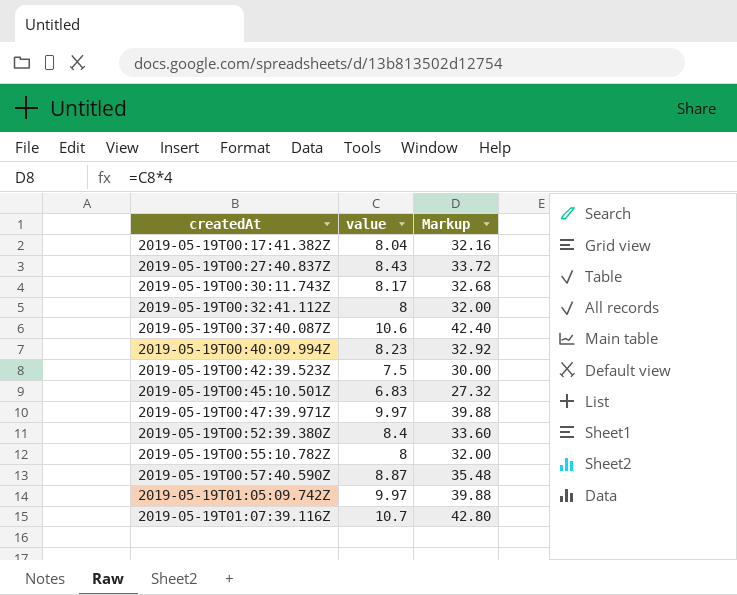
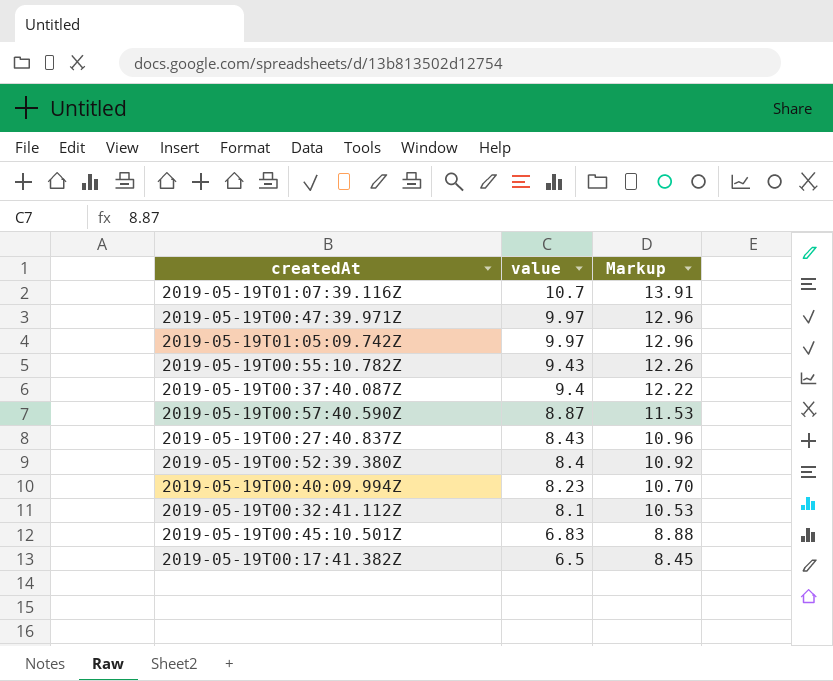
row order: createdAt ascending -> value descending
column Markup | formula: [value] * 4 -> [value] * 1.3
row 2019-05-19T00:30:11.743Z: 8.17 | 32.68 -> none
row 2019-05-19T00:42:39.523Z: 7.5 | 30.00 -> none
2019-05-19T00:55:10.782Z | value: 8 -> 9.43
2019-05-19T00:37:40.087Z | value: 10.6 -> 9.4
2019-05-19T00:32:41.112Z | value: 8 -> 8.1
2019-05-19T00:17:41.382Z | value: 8.04 -> 6.5

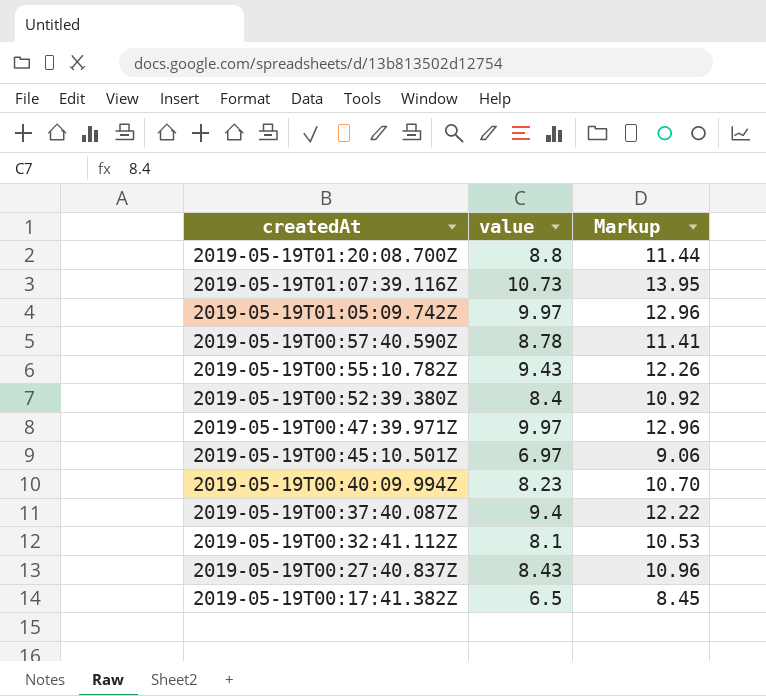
row order: value descending -> createdAt descending
row 2019-05-19T01:20:08.700Z: none -> 8.8 | 11.44
2019-05-19T01:07:39.116Z | value: 10.7 -> 10.73
2019-05-19T01:07:39.116Z | Markup: 13.91 -> 13.95
2019-05-19T00:57:40.590Z | value: 8.87 -> 8.78
2019-05-19T00:57:40.590Z | Markup: 11.53 -> 11.41
2019-05-19T00:45:10.501Z | value: 6.83 -> 6.97
2019-05-19T00:45:10.501Z | Markup: 8.88 -> 9.06

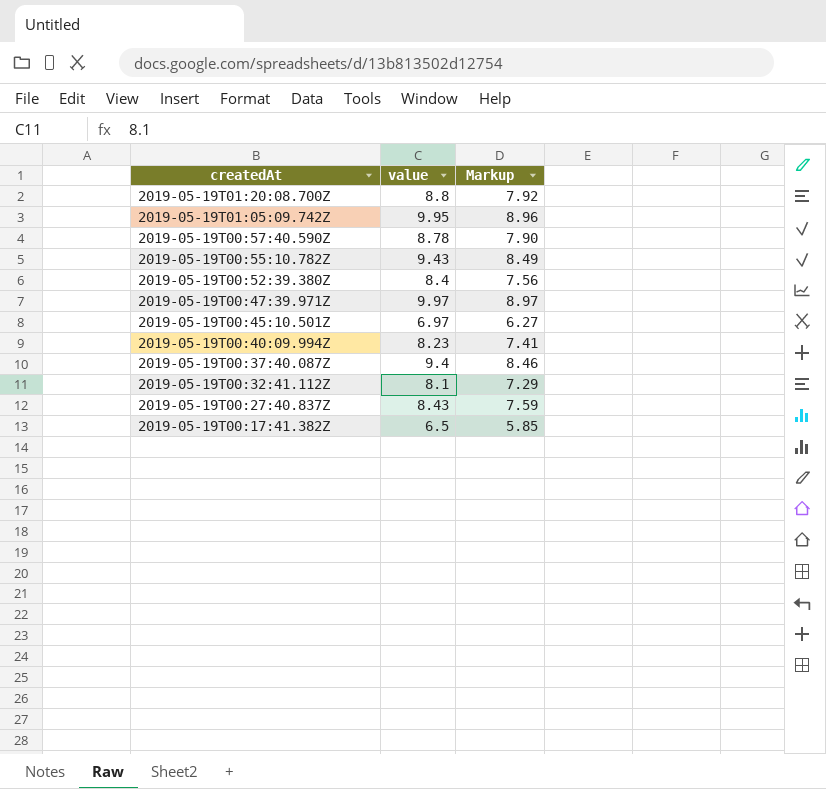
column Markup | formula: [value] * 1.3 -> [value] * 0.9
row 2019-05-19T01:07:39.116Z: 10.73 | 13.95 -> none
2019-05-19T01:05:09.742Z | value: 9.97 -> 9.95

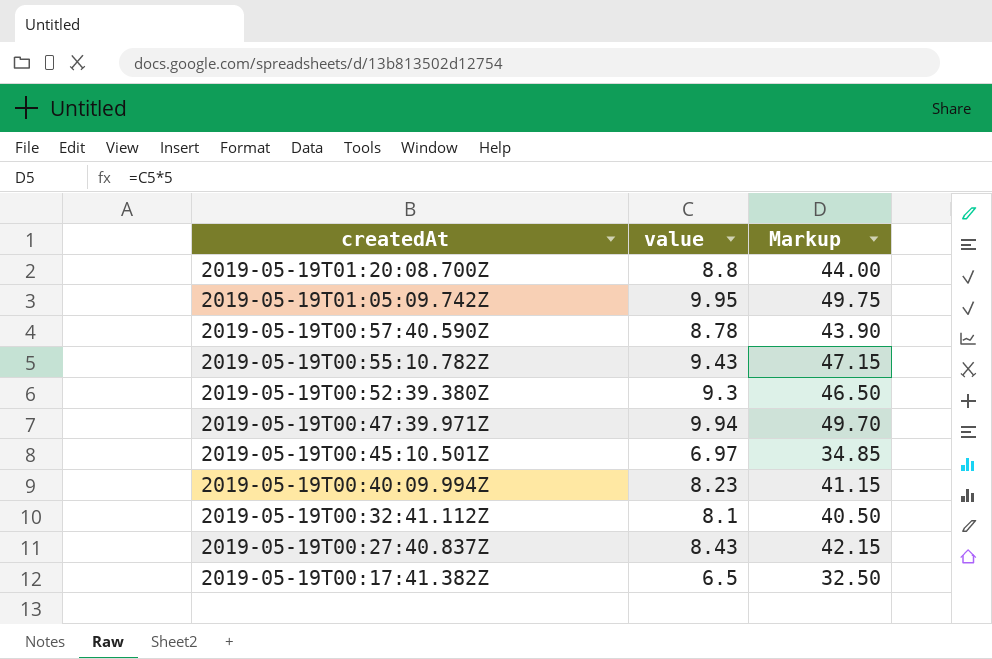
column Markup | formula: [value] * 0.9 -> [value] * 5
row 2019-05-19T00:37:40.087Z: 9.4 | 8.46 -> none
2019-05-19T00:52:39.380Z | value: 8.4 -> 9.3
2019-05-19T00:47:39.971Z | value: 9.97 -> 9.94

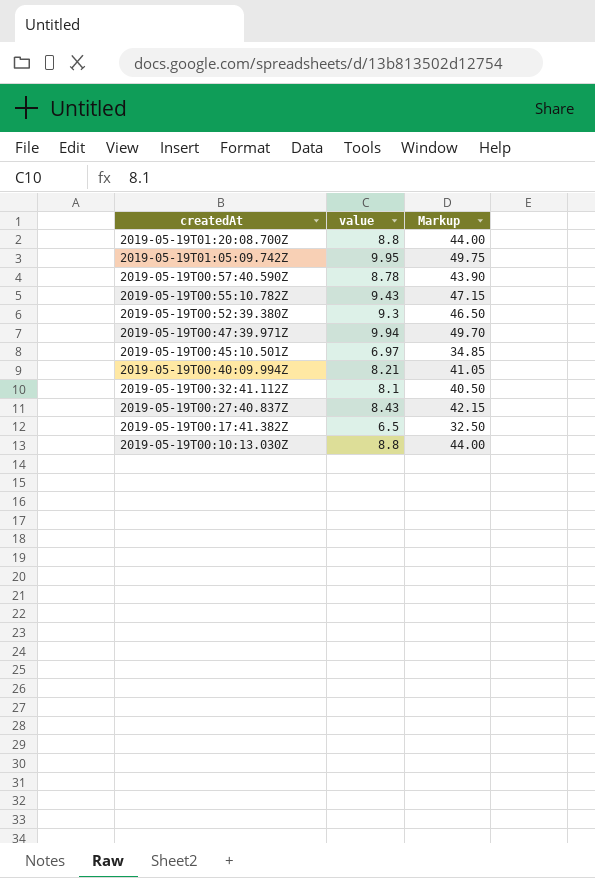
2019-05-19T00:40:09.994Z | value: 8.23 -> 8.21
2019-05-19T00:40:09.994Z | Markup: 41.15 -> 41.05
row 2019-05-19T00:10:13.030Z: none -> 8.8 | 44.00

